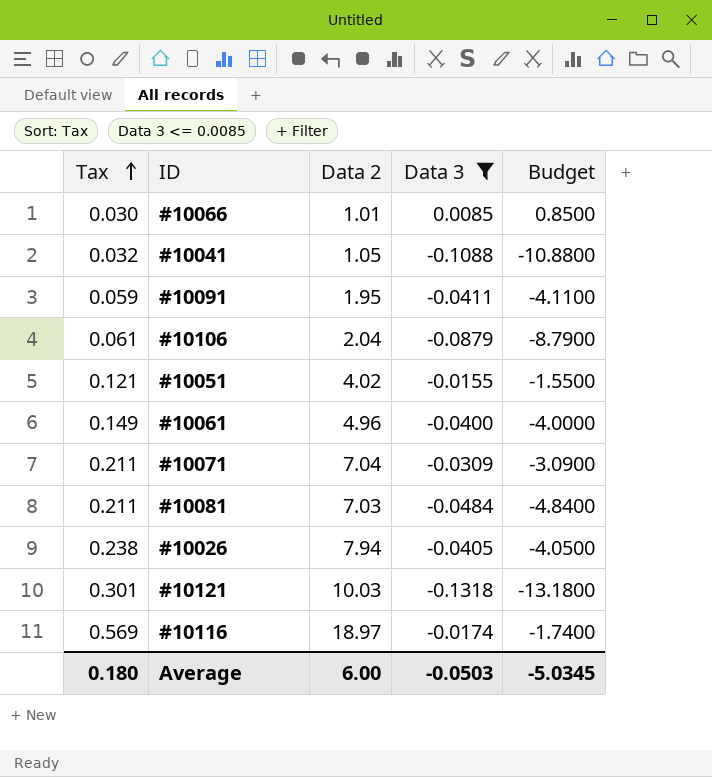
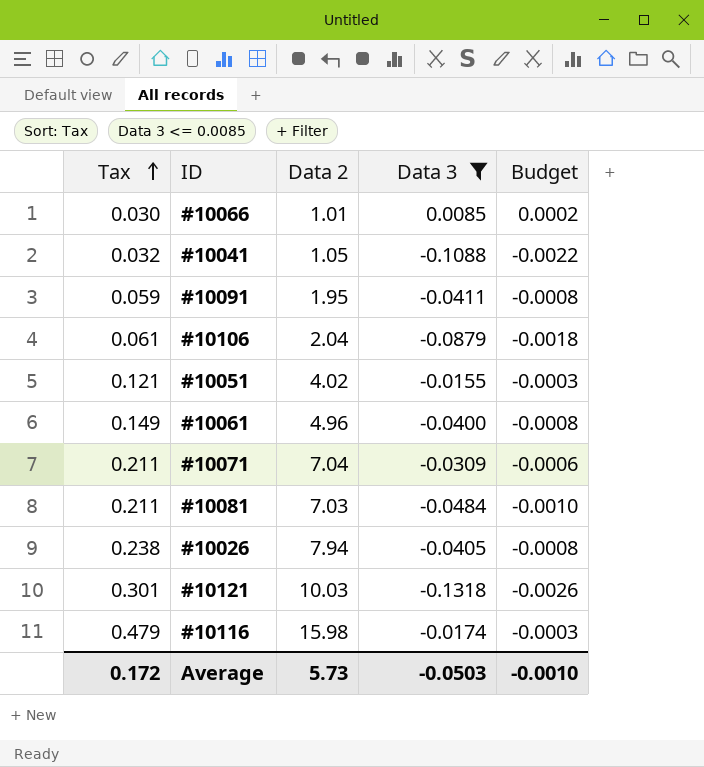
column Budget | formula: [Data 3] * 100 -> [Data 3] * 0.02
#10116 | Tax: 0.569 -> 0.479
#10116 | Data 2: 18.97 -> 15.98
Average | Tax: 0.180 -> 0.172
Average | Data 2: 6.00 -> 5.73
Average | Budget: -5.0345 -> -0.0010

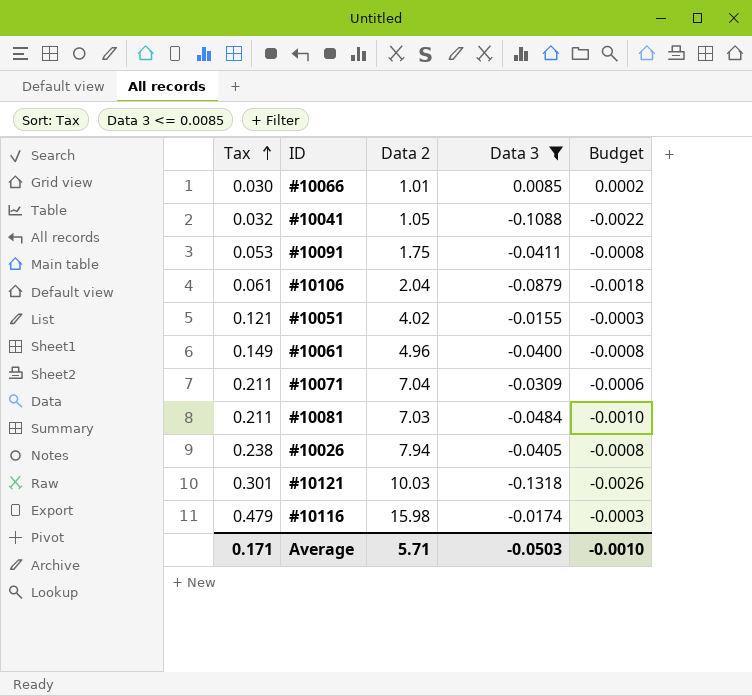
#10091 | Tax: 0.059 -> 0.053
#10091 | Data 2: 1.95 -> 1.75
Average | Tax: 0.172 -> 0.171
Average | Data 2: 5.73 -> 5.71

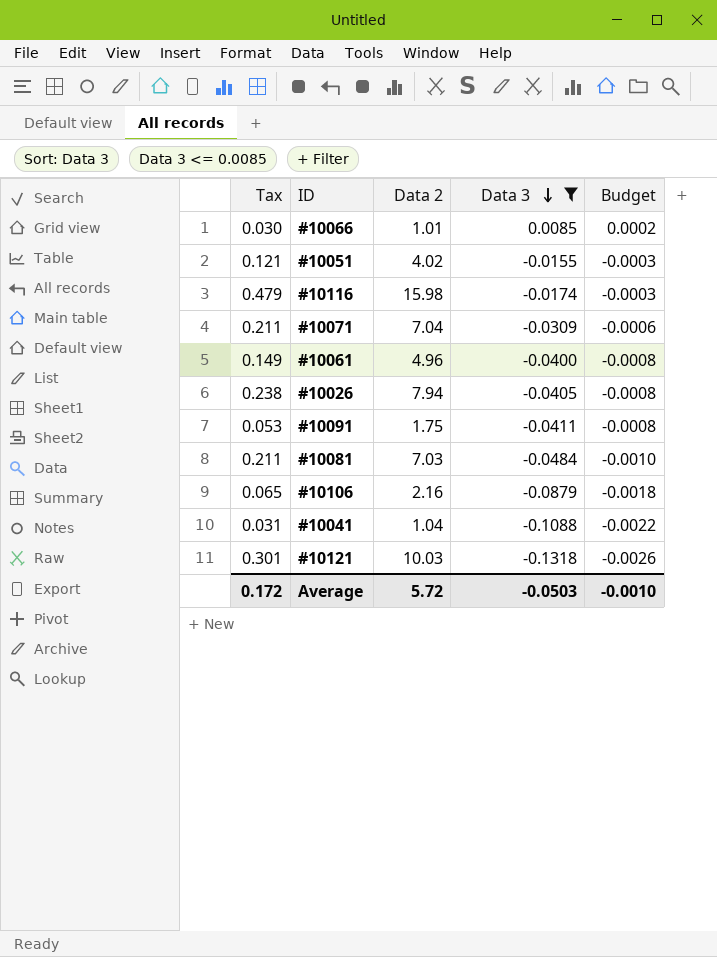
row order: Tax ascending -> Data 3 descending
#10106 | Tax: 0.061 -> 0.065
#10106 | Data 2: 2.04 -> 2.16
#10041 | Tax: 0.032 -> 0.031
#10041 | Data 2: 1.05 -> 1.04
Average | Tax: 0.171 -> 0.172
Average | Data 2: 5.71 -> 5.72

